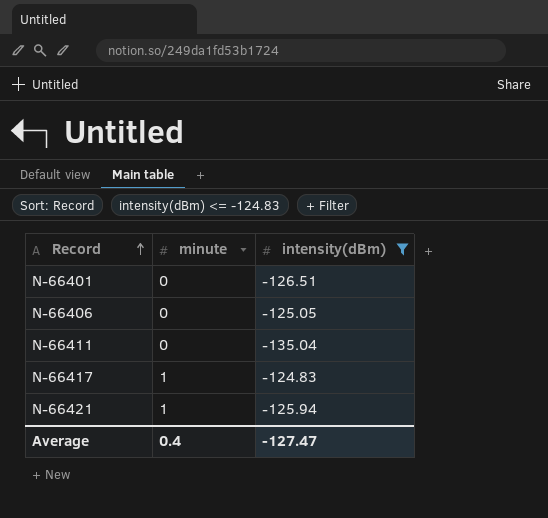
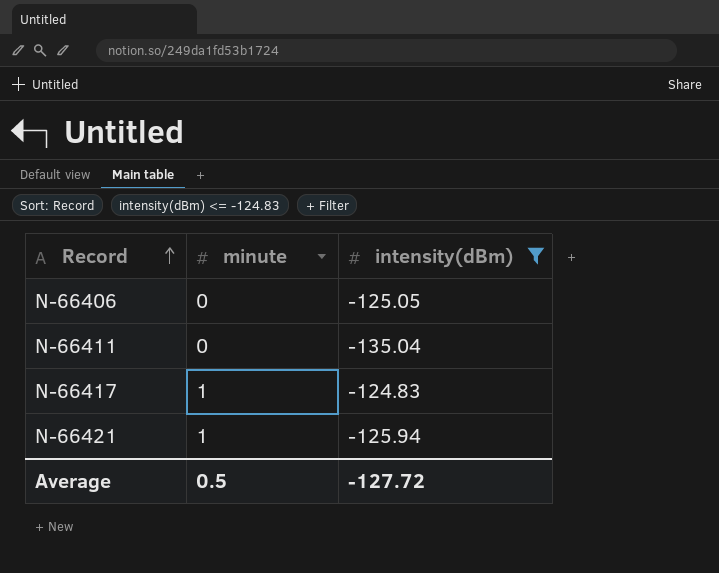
row N-66401: 0 | -126.51 -> none
Average | minute: 0.4 -> 0.5
Average | intensity(dBm): -127.47 -> -127.72

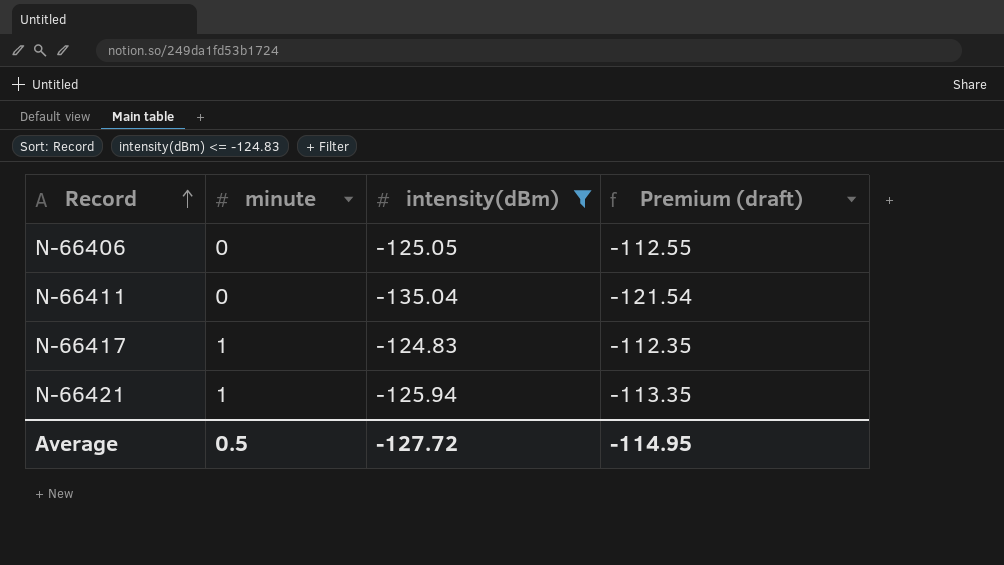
column Premium (draft) | formula: none -> [intensity(dBm)] * 0.9

